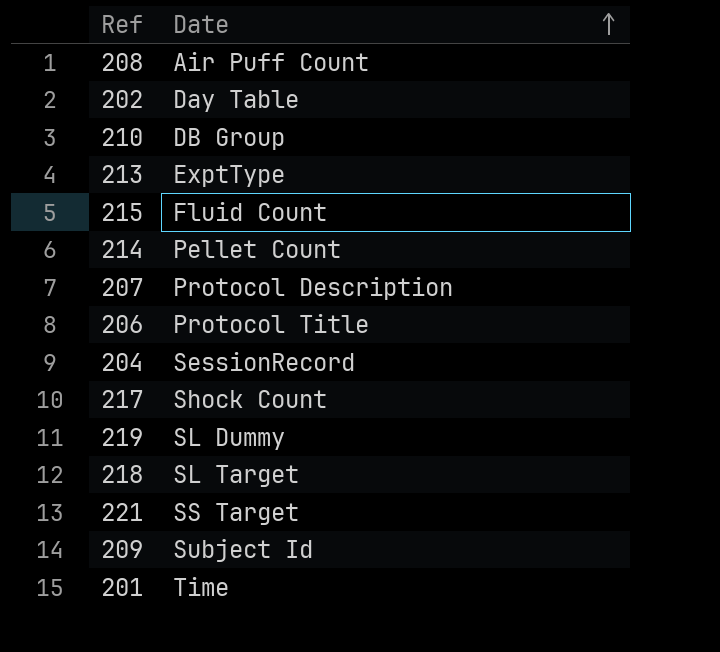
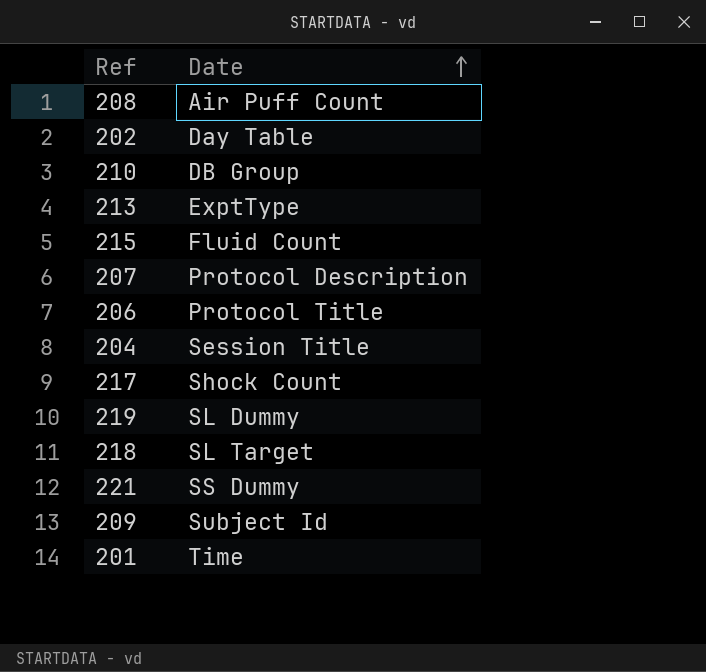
row 214: Pellet Count -> none
204 | Date: SessionRecord -> Session Title
221 | Date: SS Target -> SS Dummy

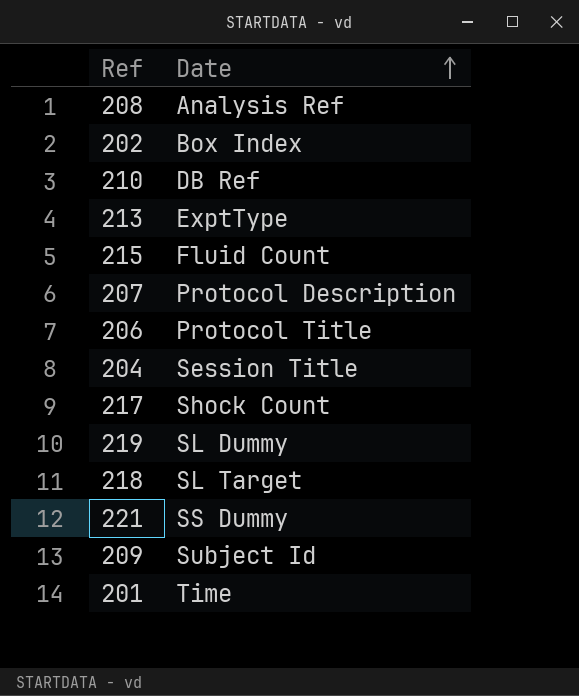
208 | Date: Air Puff Count -> Analysis Ref
202 | Date: Day Table -> Box Index
210 | Date: DB Group -> DB Ref

